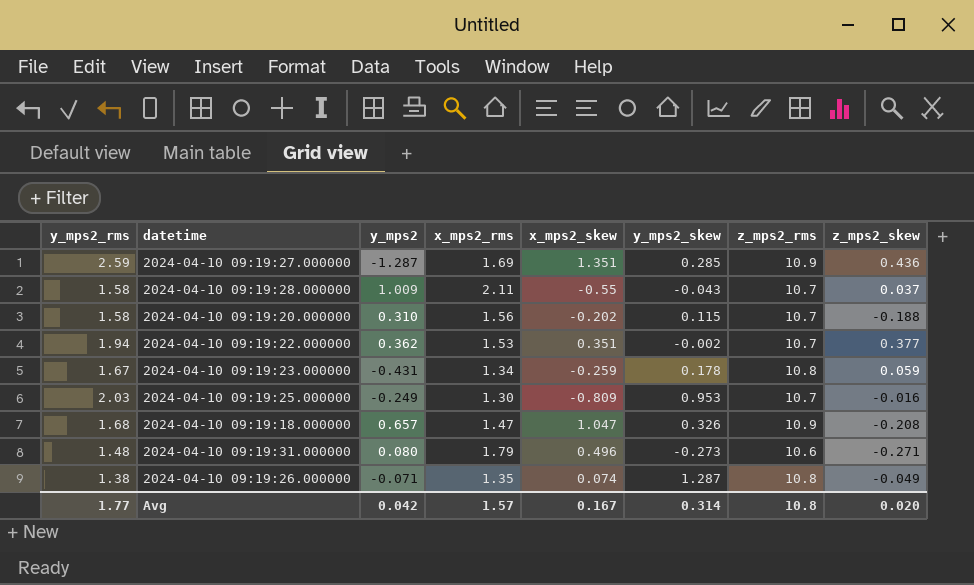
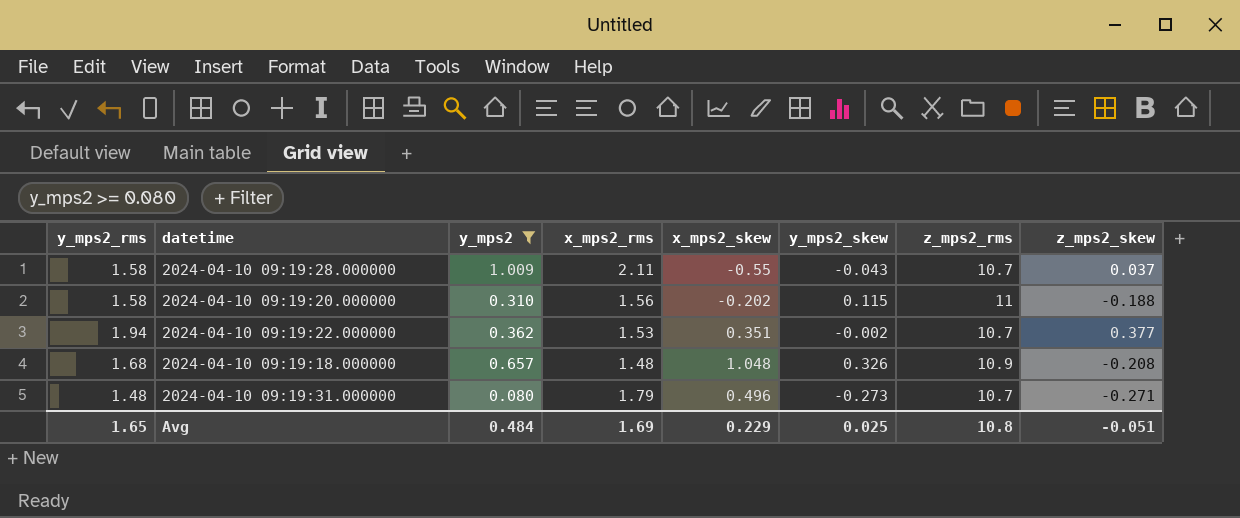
filter: none -> y_mps2 >= 0.080
2024-04-10 09:19:20.000000 | z_mps2_rms: 10.7 -> 11
2024-04-10 09:19:18.000000 | x_mps2_rms: 1.47 -> 1.48
2024-04-10 09:19:18.000000 | x_mps2_skew: 1.047 -> 1.048
2024-04-10 09:19:31.000000 | z_mps2_rms: 10.6 -> 10.7
Avg | y_mps2_rms: 1.77 -> 1.65
Avg | y_mps2: 0.042 -> 0.484
Avg | x_mps2_rms: 1.57 -> 1.69
Avg | x_mps2_skew: 0.167 -> 0.229
Avg | y_mps2_skew: 0.314 -> 0.025
Avg | z_mps2_skew: 0.020 -> -0.051

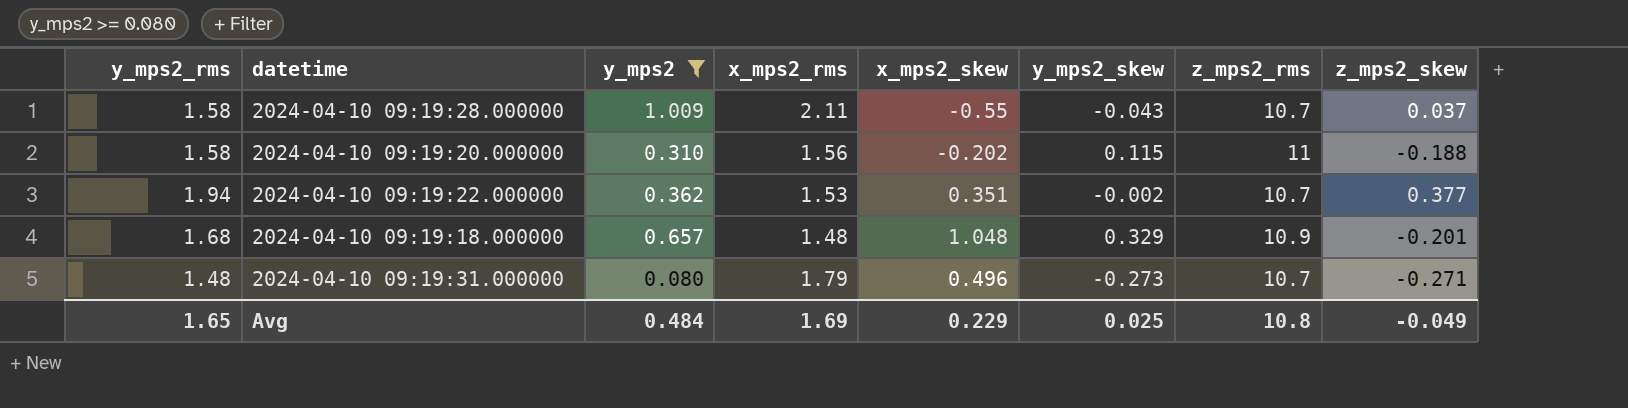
2024-04-10 09:19:18.000000 | y_mps2_skew: 0.326 -> 0.329
2024-04-10 09:19:18.000000 | z_mps2_skew: -0.208 -> -0.201
Avg | z_mps2_skew: -0.051 -> -0.049

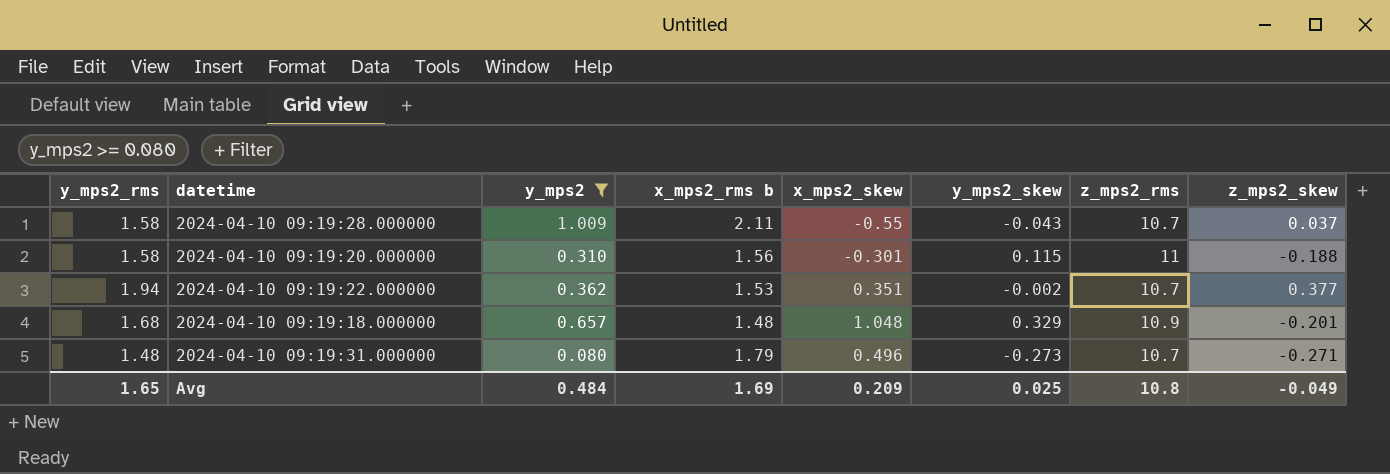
column name: x_mps2_rms -> x_mps2_rms b
2024-04-10 09:19:20.000000 | x_mps2_skew: -0.202 -> -0.301
Avg | x_mps2_skew: 0.229 -> 0.209

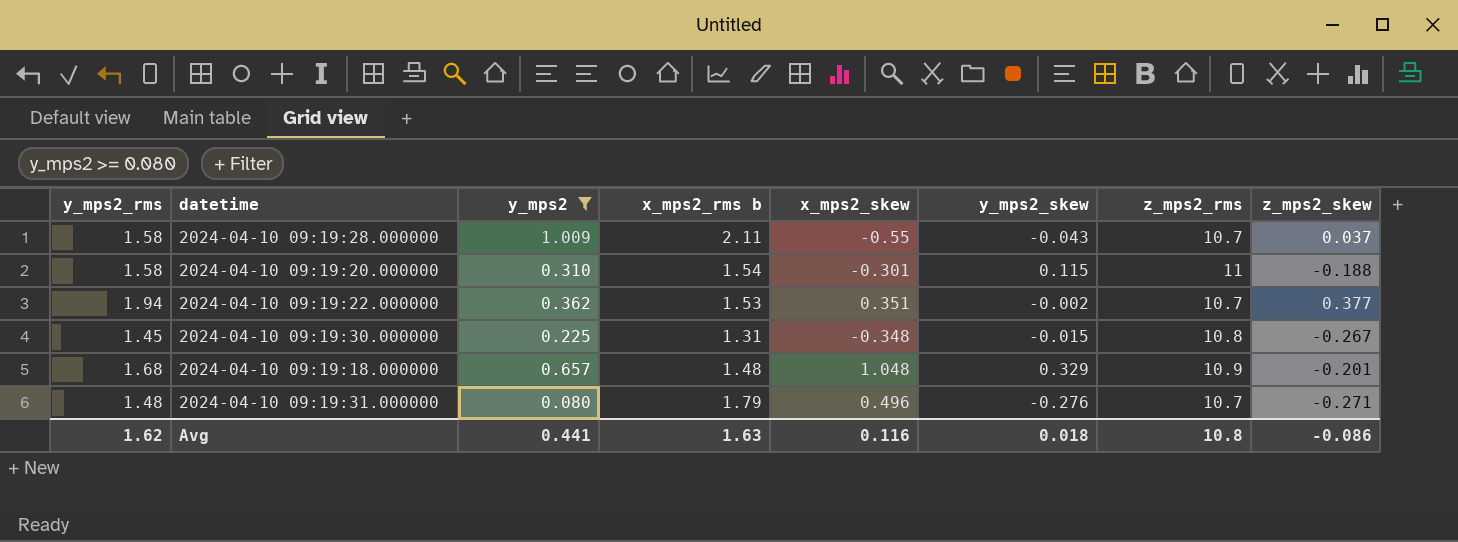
2024-04-10 09:19:20.000000 | x_mps2_rms b: 1.56 -> 1.54
row 2024-04-10 09:19:30.000000: none -> 1.45 | 0.225 | 1.31 | -0.348 | -0.015 | 10.8 | -0.267
2024-04-10 09:19:31.000000 | y_mps2_skew: -0.273 -> -0.276
Avg | y_mps2_rms: 1.65 -> 1.62
Avg | y_mps2: 0.484 -> 0.441
Avg | x_mps2_rms b: 1.69 -> 1.63
Avg | x_mps2_skew: 0.209 -> 0.116
Avg | y_mps2_skew: 0.025 -> 0.018
Avg | z_mps2_skew: -0.049 -> -0.086

